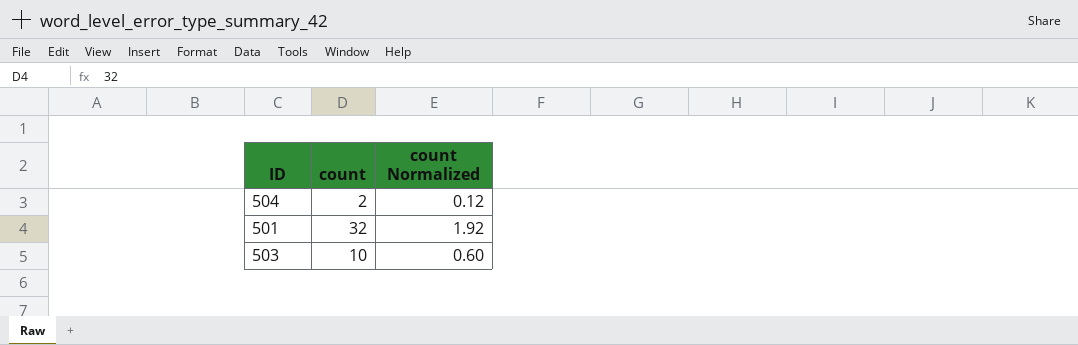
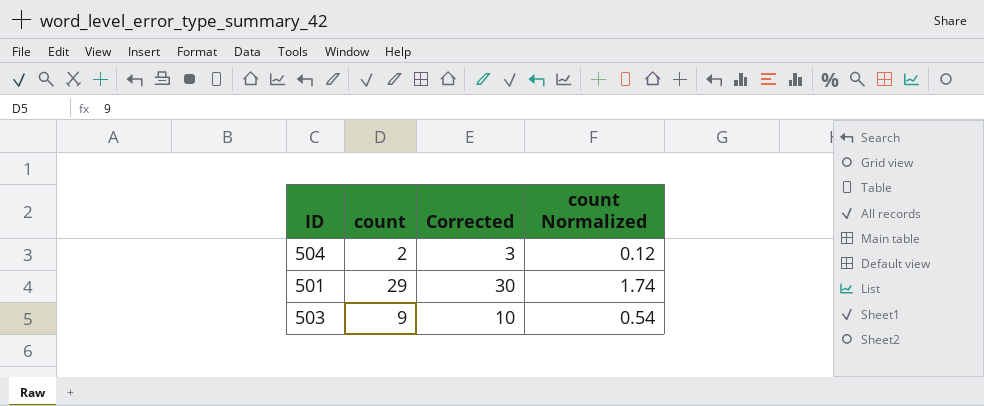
column Corrected | formula: none -> [count] + 1
501 | count: 32 -> 29
501 | count Normalized: 1.92 -> 1.74
503 | count: 10 -> 9
503 | count Normalized: 0.60 -> 0.54

